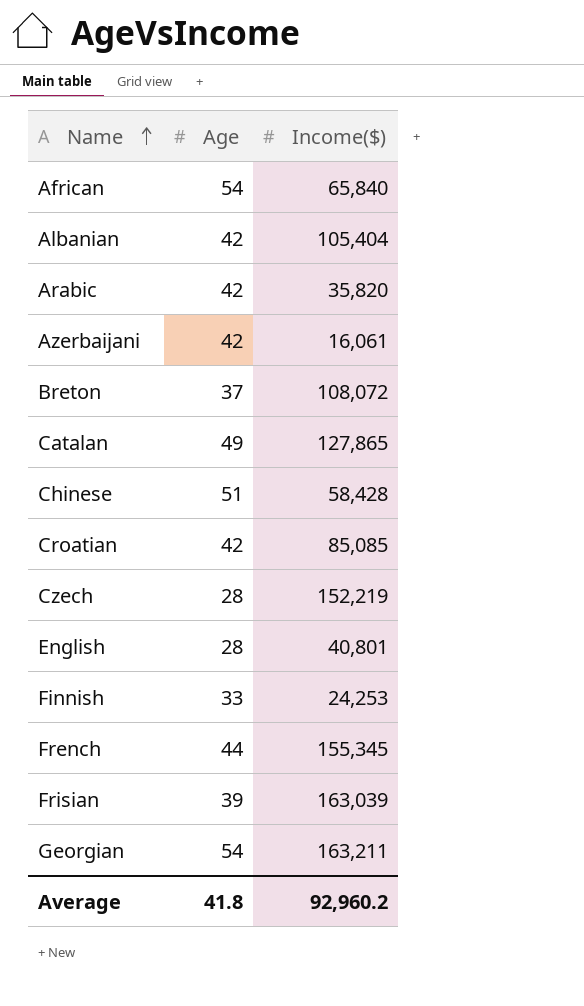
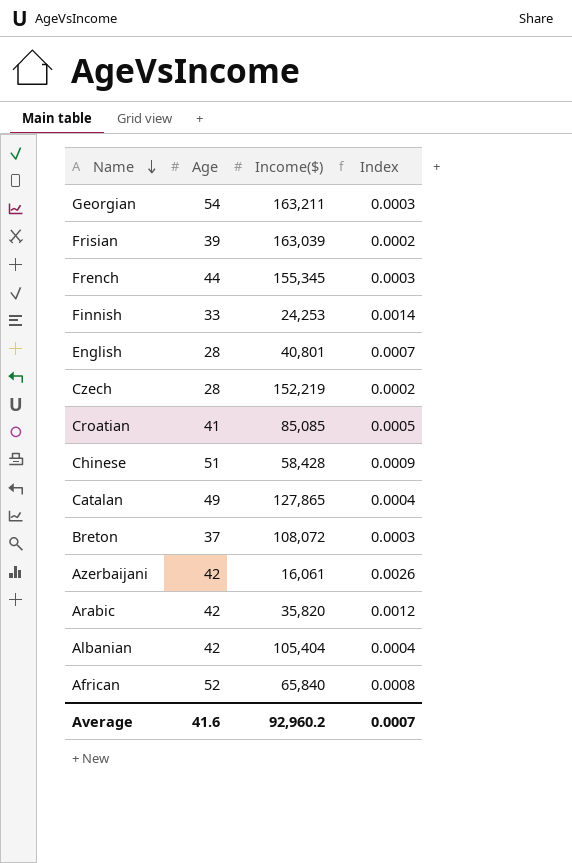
row order: Name ascending -> Name descending
column Index | formula: none -> [Age] / [Income($)]
Croatian | Age: 42 -> 41
African | Age: 54 -> 52
Average | Age: 41.8 -> 41.6

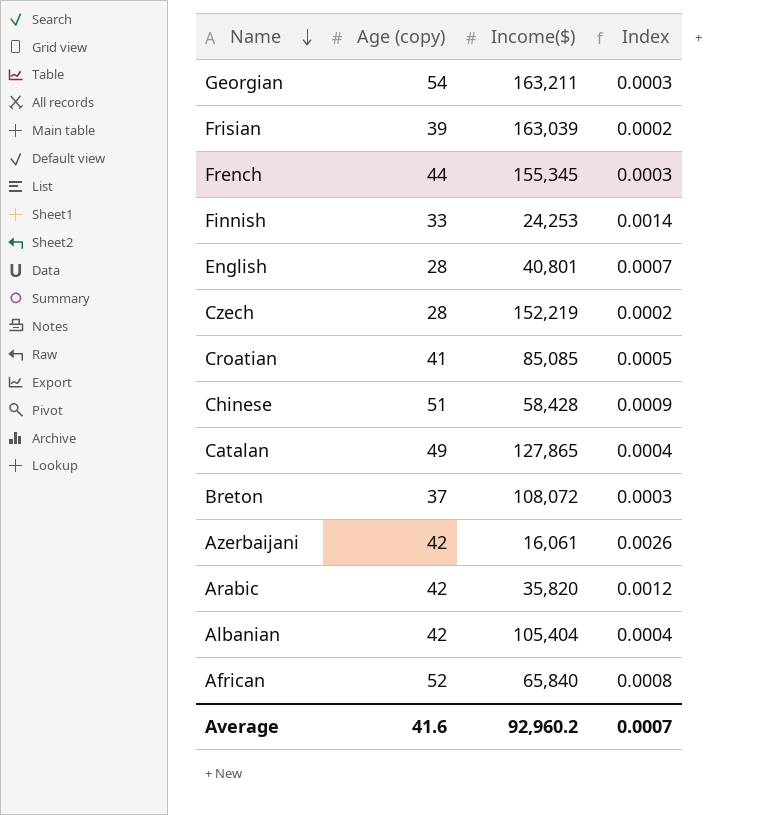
column name: Age -> Age (copy)

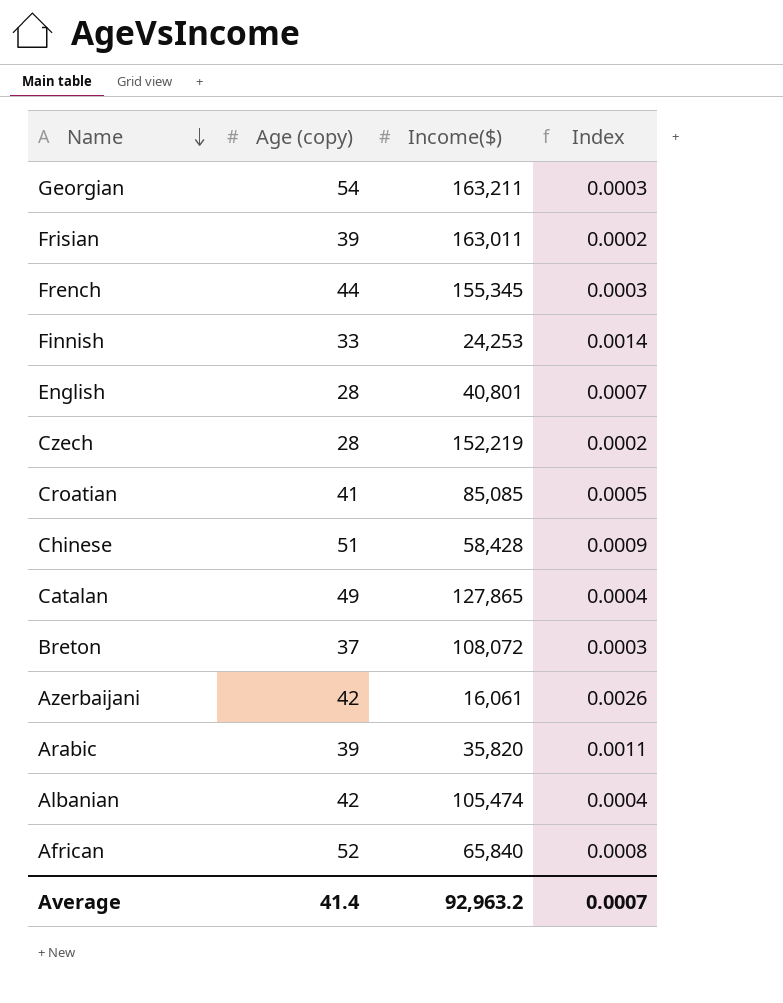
Frisian | Income($): 163,039 -> 163,011
Arabic | Age (copy): 42 -> 39
Arabic | Index: 0.0012 -> 0.0011
Albanian | Income($): 105,404 -> 105,474
Average | Age (copy): 41.6 -> 41.4
Average | Income($): 92,960.2 -> 92,963.2

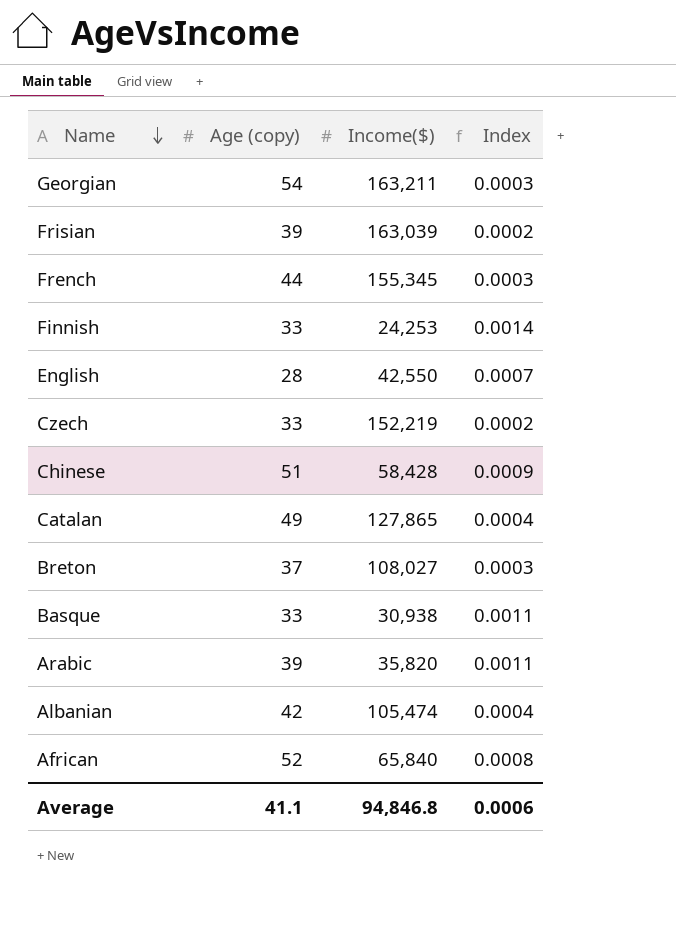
row Croatian: 41 | 85,085 | 0.0005 -> none
row Azerbaijani: 42 | 16,061 | 0.0026 -> none
Frisian | Income($): 163,011 -> 163,039
English | Income($): 40,801 -> 42,550
Czech | Age (copy): 28 -> 33
Breton | Income($): 108,072 -> 108,027
row Basque: none -> 33 | 30,938 | 0.0011
Average | Age (copy): 41.4 -> 41.1
Average | Income($): 92,963.2 -> 94,846.8
Average | Index: 0.0007 -> 0.0006

